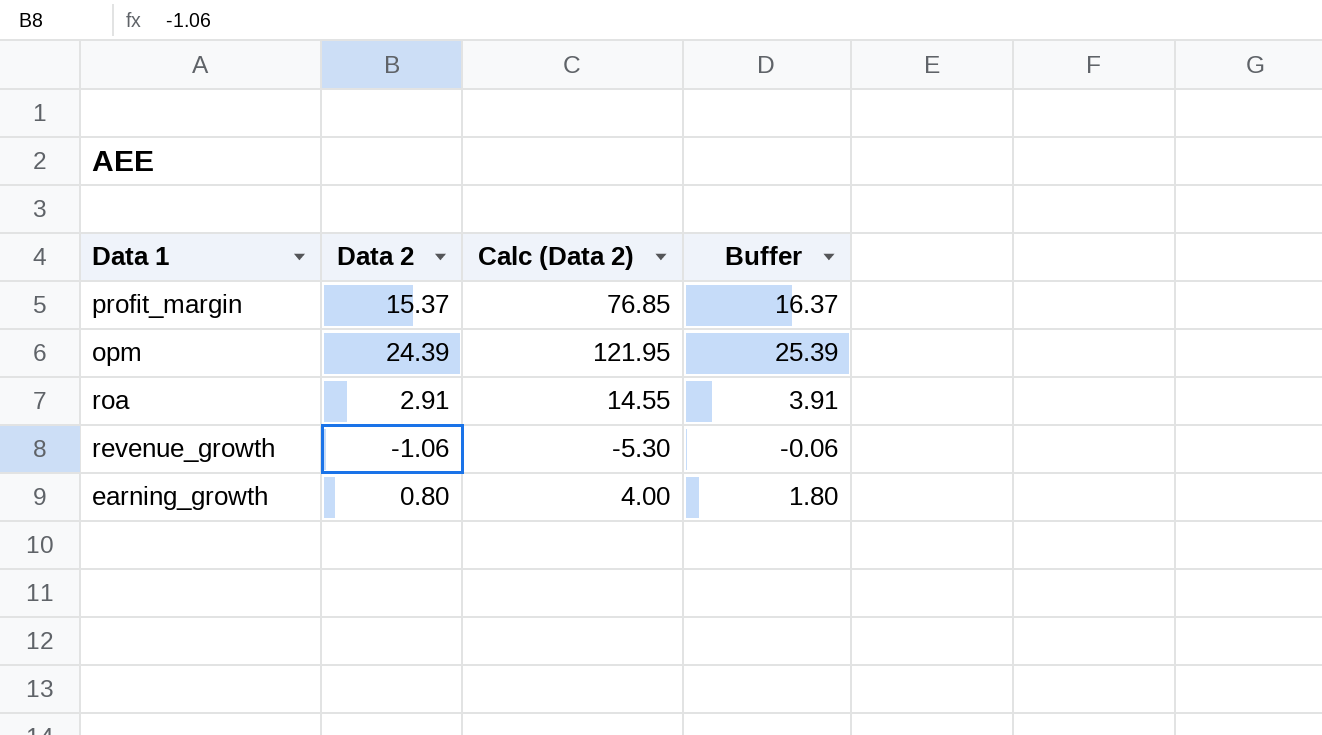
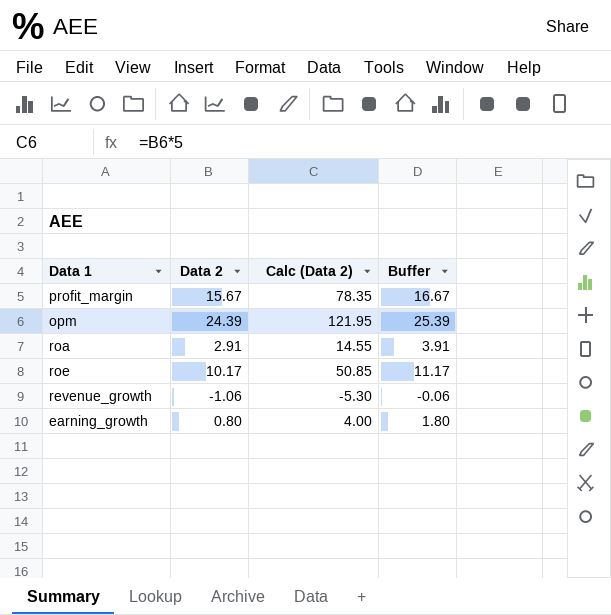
profit_margin | Data 2: 15.37 -> 15.67
profit_margin | Calc (Data 2): 76.85 -> 78.35
profit_margin | Buffer: 16.37 -> 16.67
row roe: none -> 10.17 | 50.85 | 11.17

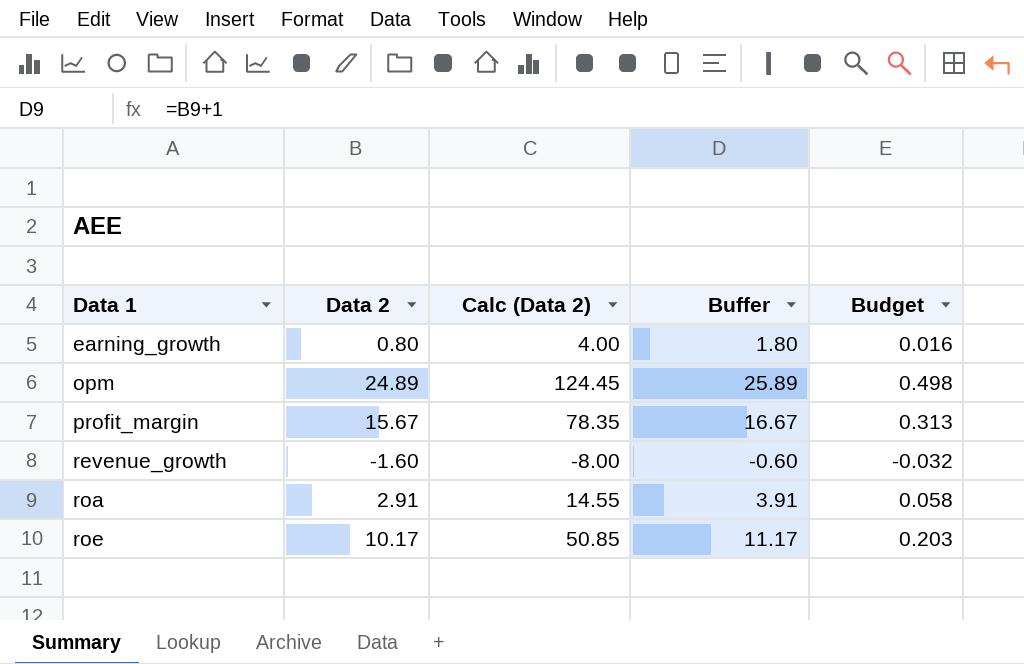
row order: none -> Data 1 ascending
column Budget | formula: none -> [Data 2] * 0.02
opm | Data 2: 24.39 -> 24.89
opm | Calc (Data 2): 121.95 -> 124.45
opm | Buffer: 25.39 -> 25.89
revenue_growth | Data 2: -1.06 -> -1.60
revenue_growth | Calc (Data 2): -5.30 -> -8.00
revenue_growth | Buffer: -0.06 -> -0.60

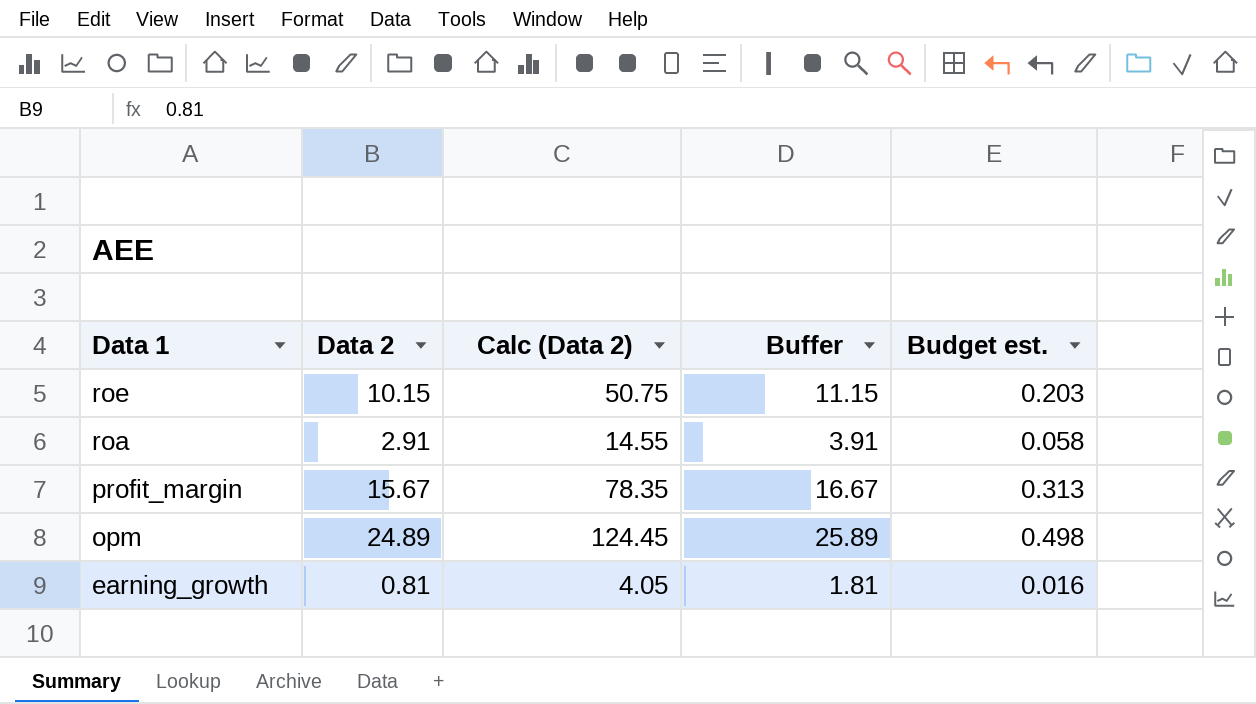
row order: Data 1 ascending -> Data 1 descending
column name: Budget -> Budget est.
row revenue_growth: -1.60 | -8.00 | -0.60 | -0.032 -> none
roe | Data 2: 10.17 -> 10.15
roe | Calc (Data 2): 50.85 -> 50.75
roe | Buffer: 11.17 -> 11.15
earning_growth | Data 2: 0.80 -> 0.81
earning_growth | Calc (Data 2): 4.00 -> 4.05
earning_growth | Buffer: 1.80 -> 1.81

